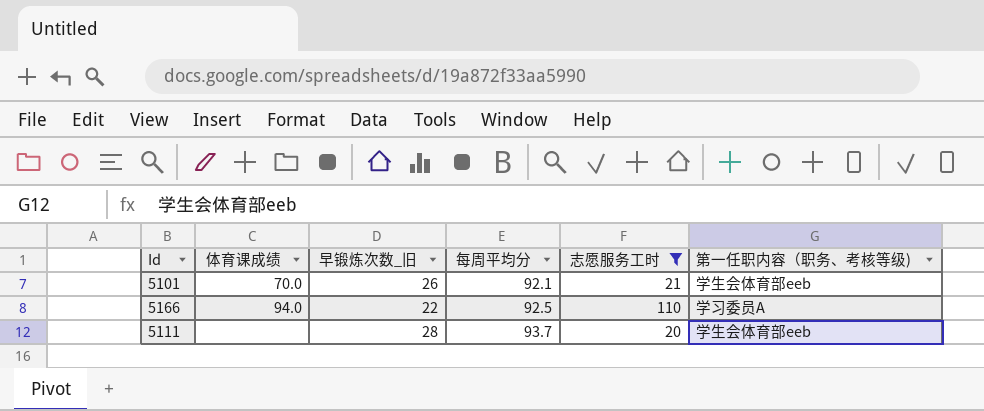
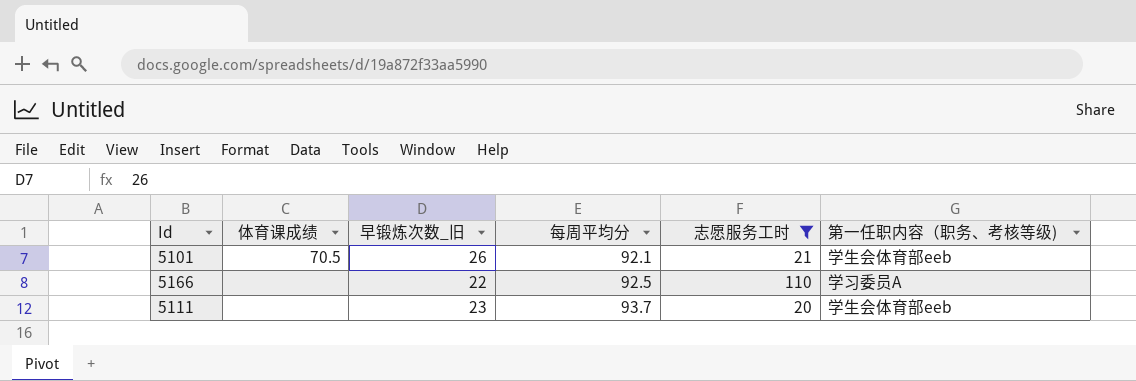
5101 | 体育课成绩: 70.0 -> 70.5
5166 | 体育课成绩: 94.0 -> none
5111 | 早锻炼次数_旧: 28 -> 23

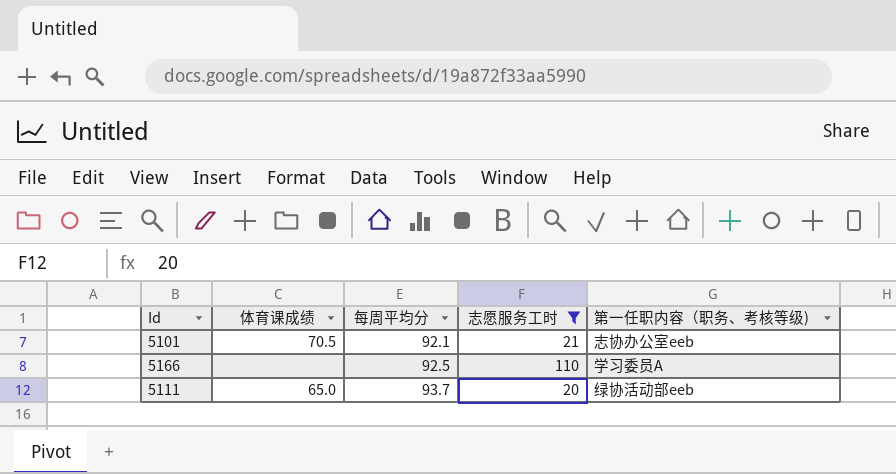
column 早锻炼次数_旧 | position: 3 -> none
5101 | 第一任职内容（职务、考核等级): 学生会体育部eeb -> 志协办公室eeb
5111 | 体育课成绩: none -> 65.0
5111 | 第一任职内容（职务、考核等级): 学生会体育部eeb -> 绿协活动部eeb

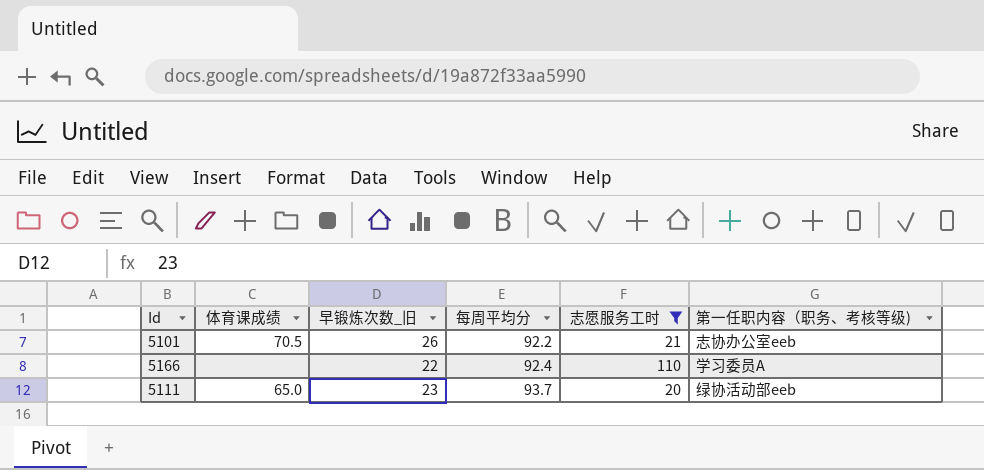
column 早锻炼次数_旧 | position: none -> 3
5101 | 每周平均分: 92.1 -> 92.2
5166 | 每周平均分: 92.5 -> 92.4

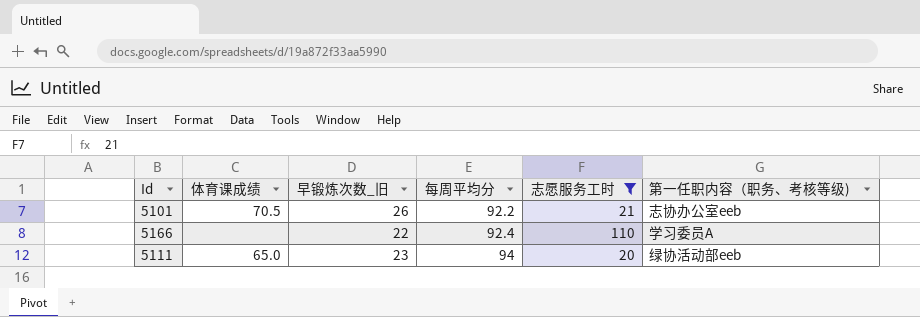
5111 | 每周平均分: 93.7 -> 94

